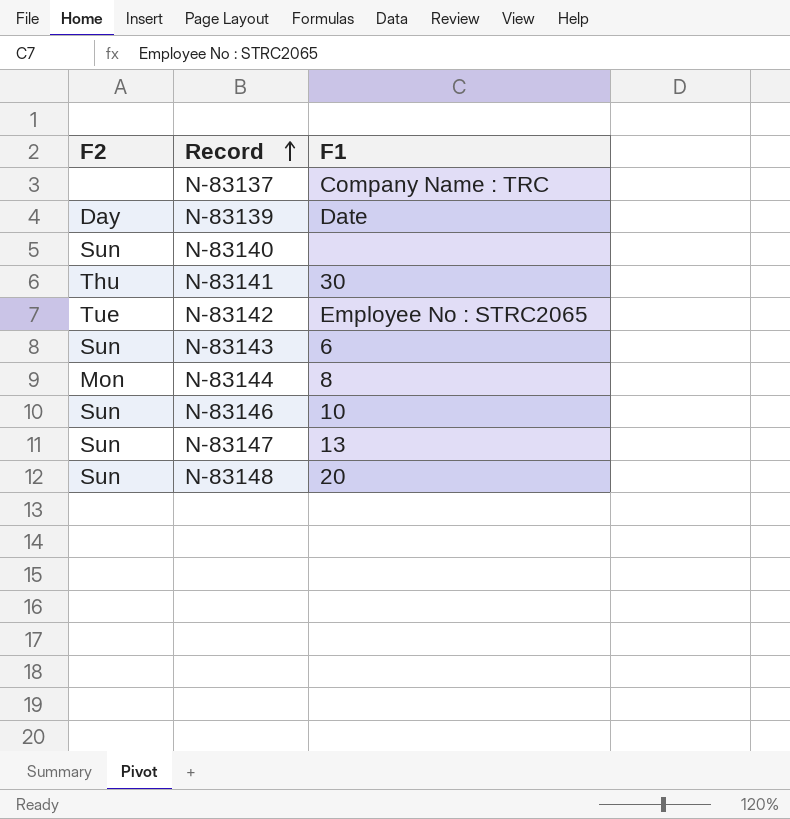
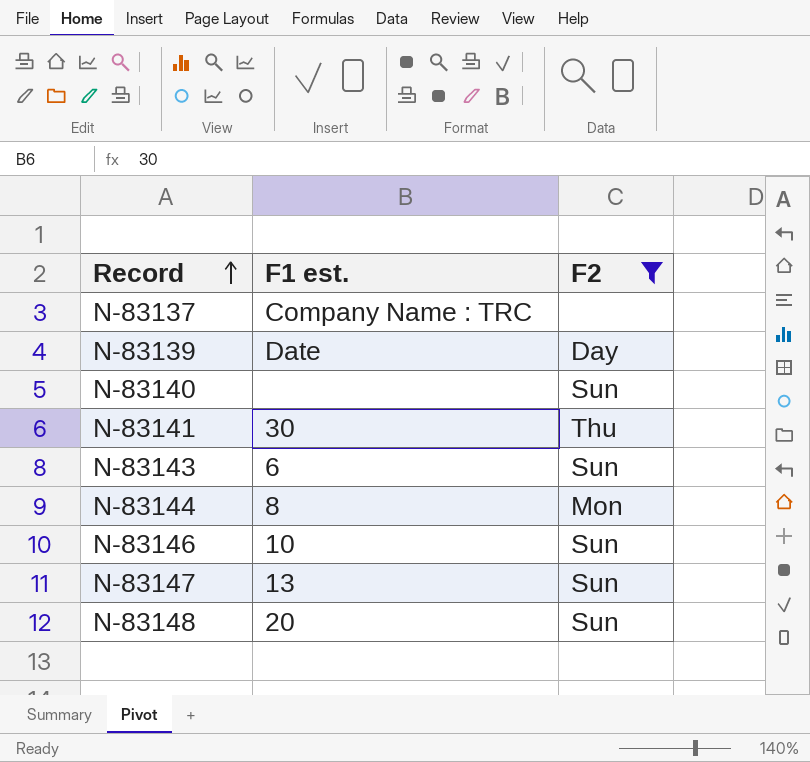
filter: none -> F2 != Tue
column name: F1 -> F1 est.
column F2 | position: 1 -> 3

